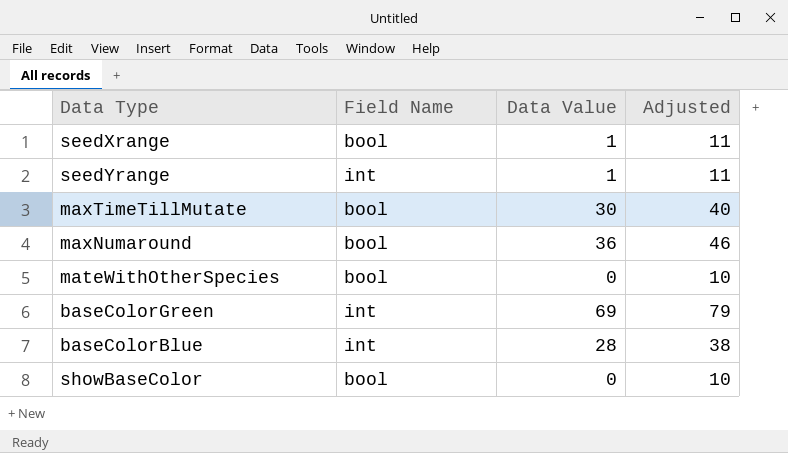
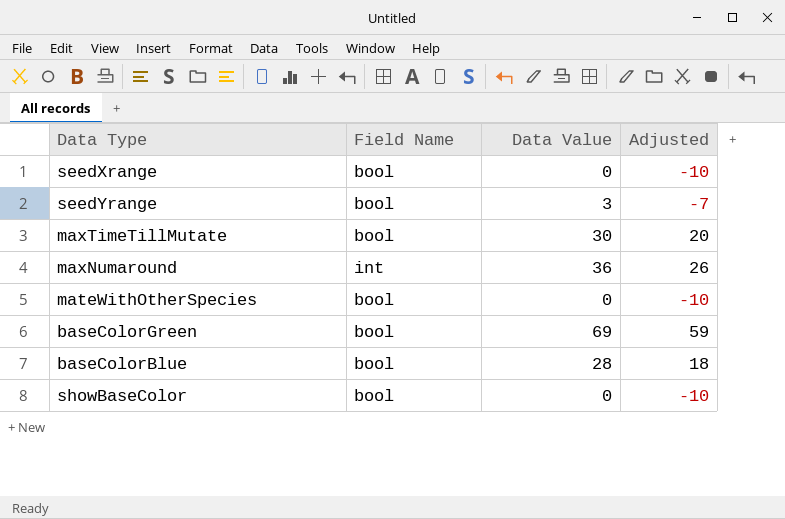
column Adjusted | formula: [Data Value] + 10 -> [Data Value] - 10
seedXrange | Data Value: 1 -> 0
seedYrange | Field Name: int -> bool
seedYrange | Data Value: 1 -> 3
maxNumaround | Field Name: bool -> int
baseColorGreen | Field Name: int -> bool
baseColorBlue | Field Name: int -> bool

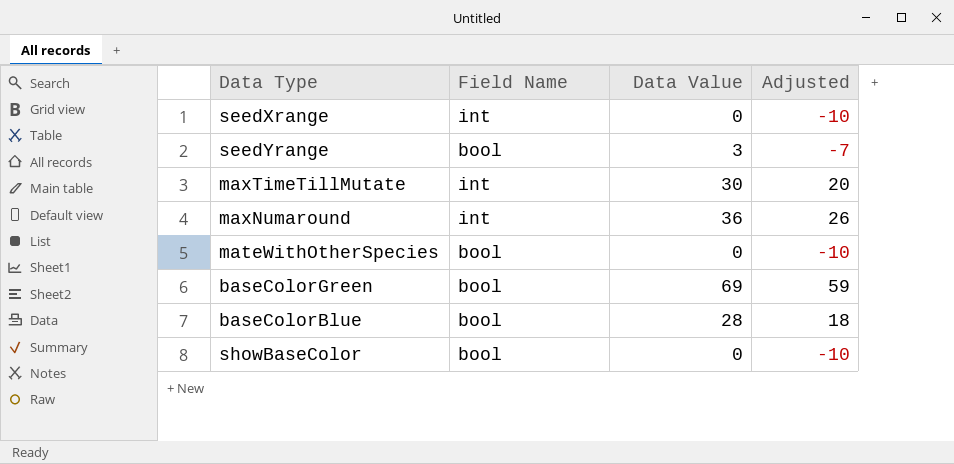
seedXrange | Field Name: bool -> int
maxTimeTillMutate | Field Name: bool -> int

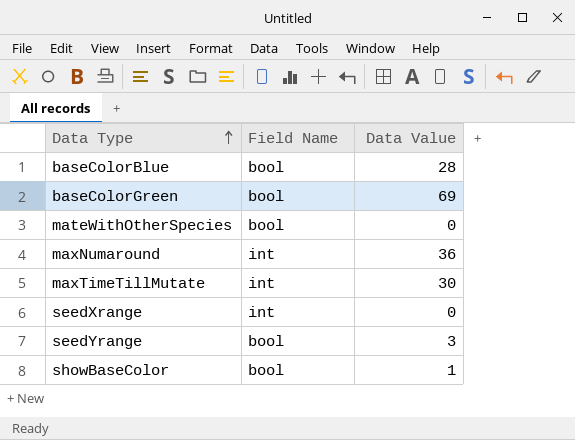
row order: none -> Data Type ascending
column Adjusted | formula: [Data Value] - 10 -> none
showBaseColor | Data Value: 0 -> 1

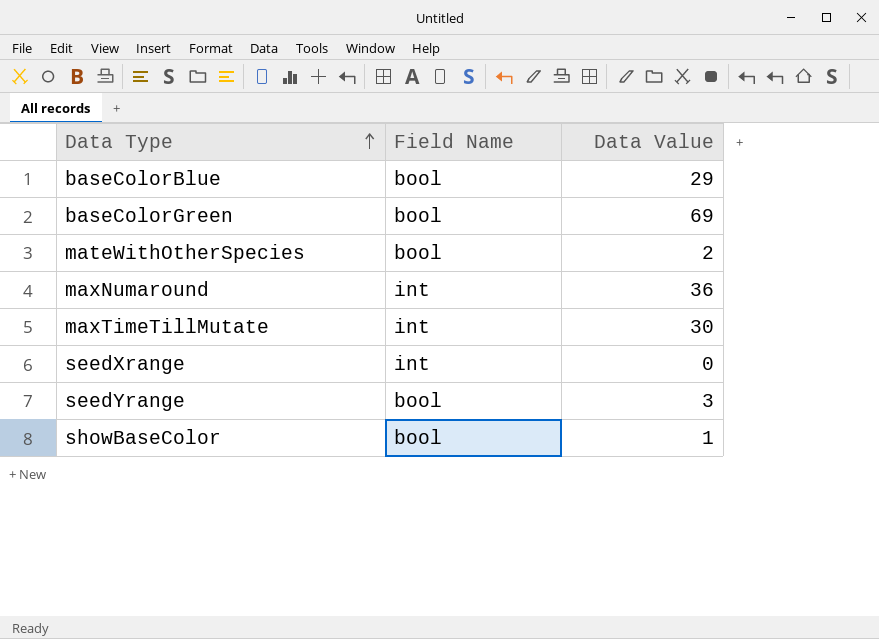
baseColorBlue | Data Value: 28 -> 29
mateWithOtherSpecies | Data Value: 0 -> 2

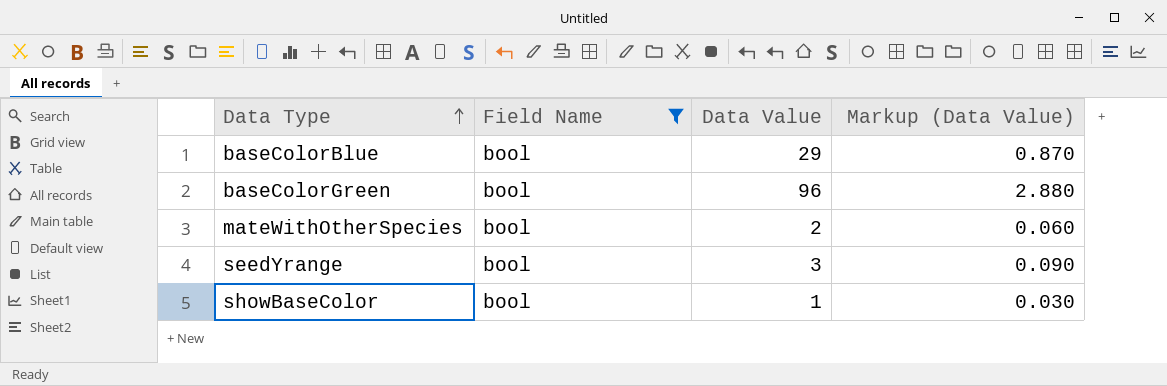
filter: none -> Field Name = bool
column Markup (Data Value) | formula: none -> [Data Value] * 0.03
baseColorGreen | Data Value: 69 -> 96

